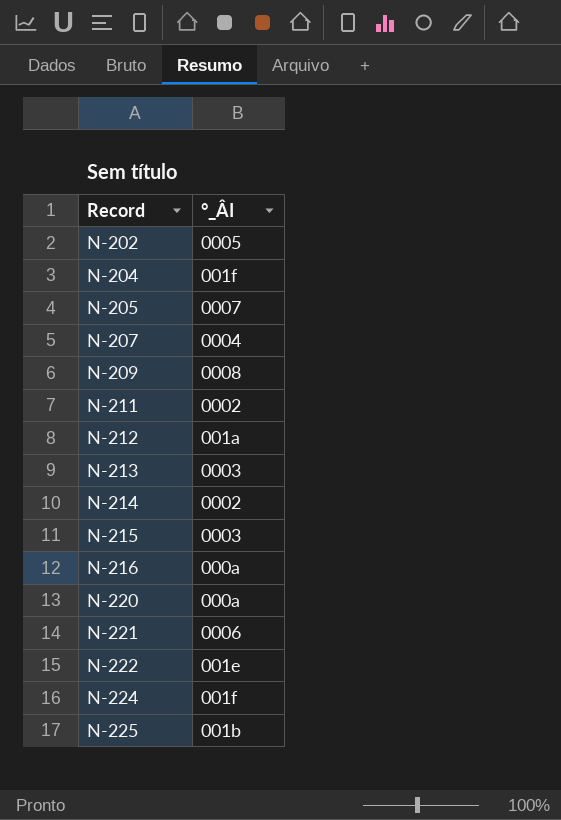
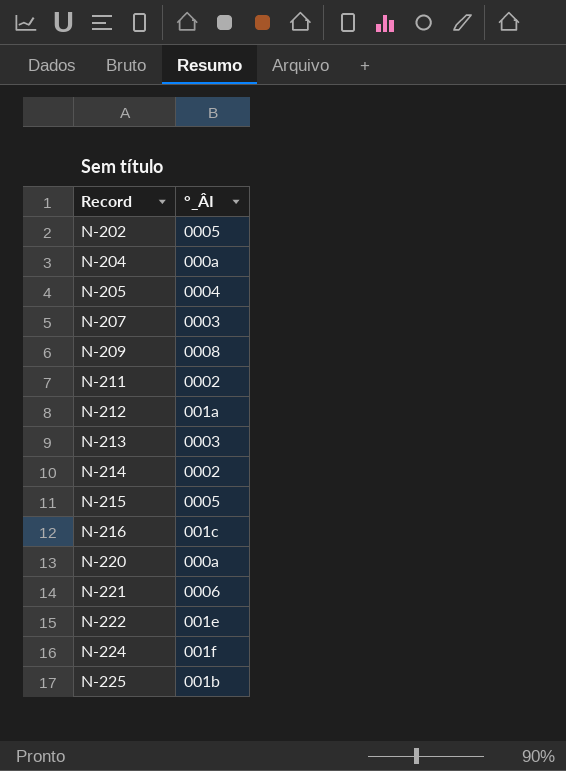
N-204 | °_ÂI: 001f -> 000a
N-205 | °_ÂI: 0007 -> 0004
N-207 | °_ÂI: 0004 -> 0003
N-215 | °_ÂI: 0003 -> 0005
N-216 | °_ÂI: 000a -> 001c

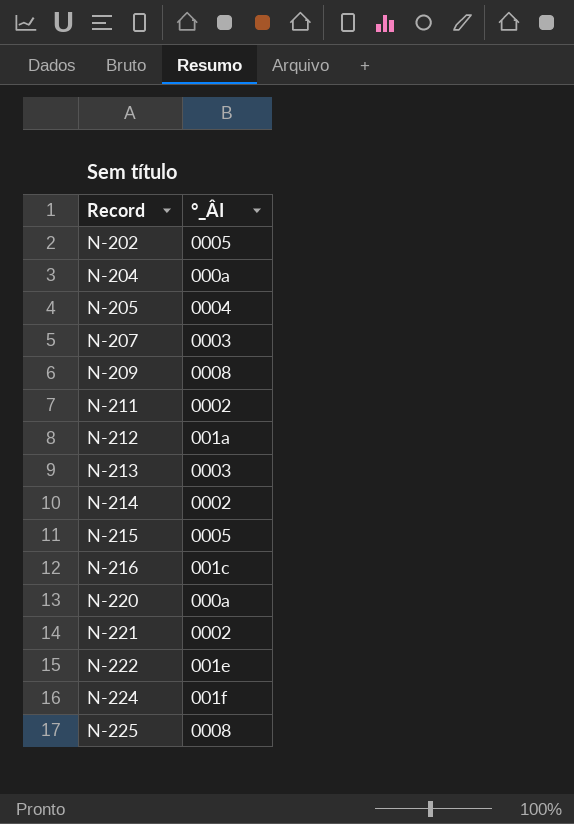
N-221 | °_ÂI: 0006 -> 0002
N-225 | °_ÂI: 001b -> 0008

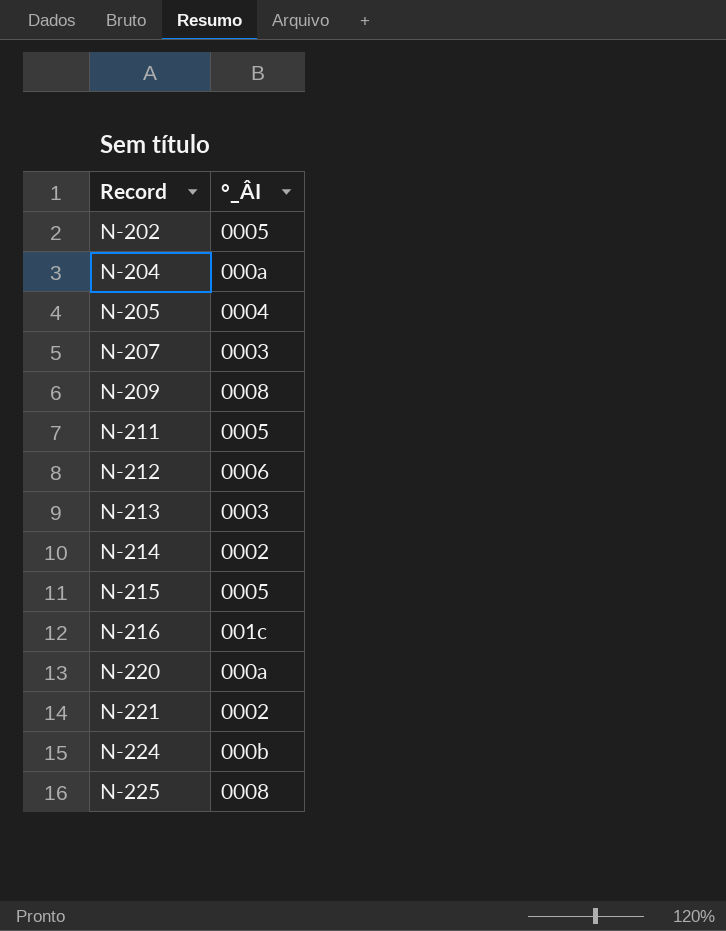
row N-222: 001e -> none
N-211 | °_ÂI: 0002 -> 0005
N-212 | °_ÂI: 001a -> 0006
N-224 | °_ÂI: 001f -> 000b

